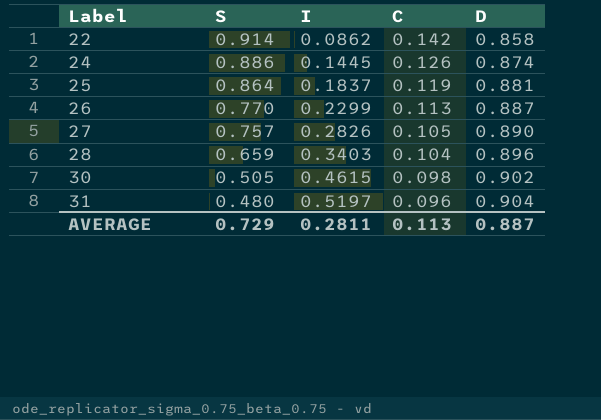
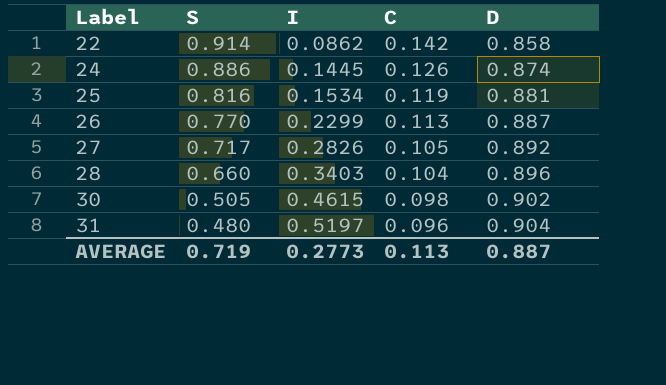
25 | S: 0.864 -> 0.816
25 | I: 0.1837 -> 0.1534
27 | S: 0.757 -> 0.717
27 | D: 0.890 -> 0.892
28 | S: 0.659 -> 0.660
AVERAGE | S: 0.729 -> 0.719
AVERAGE | I: 0.2811 -> 0.2773

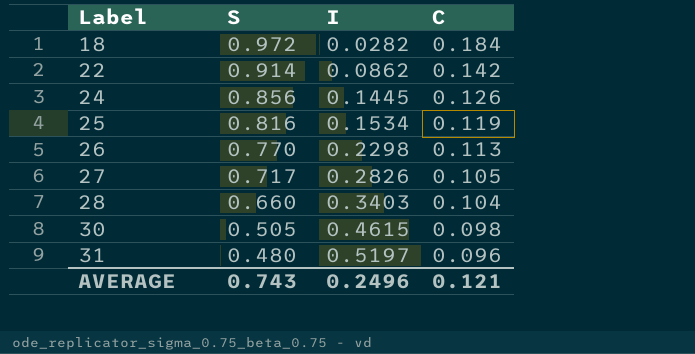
column D | position: 5 -> none
row 18: none -> 0.972 | 0.0282 | 0.184
24 | S: 0.886 -> 0.856
26 | I: 0.2299 -> 0.2298
AVERAGE | S: 0.719 -> 0.743
AVERAGE | I: 0.2773 -> 0.2496
AVERAGE | C: 0.113 -> 0.121

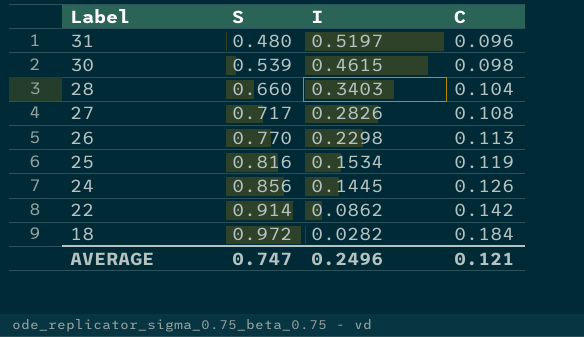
row order: Label ascending -> Label descending
30 | S: 0.505 -> 0.539
27 | C: 0.105 -> 0.108
AVERAGE | S: 0.743 -> 0.747

